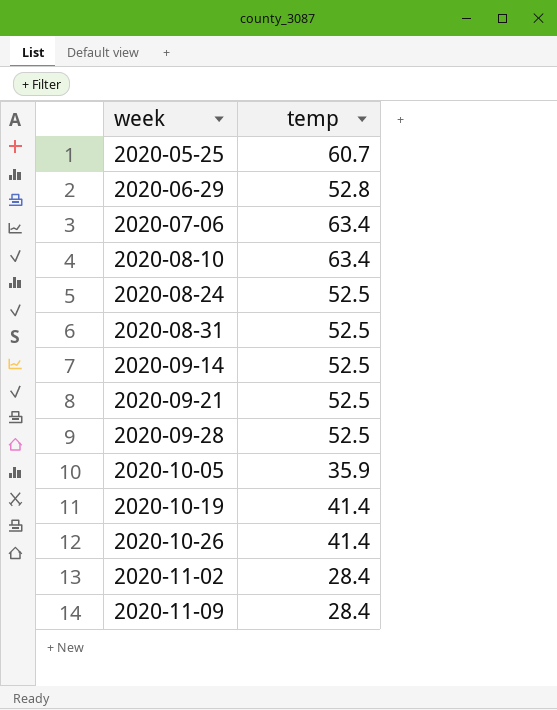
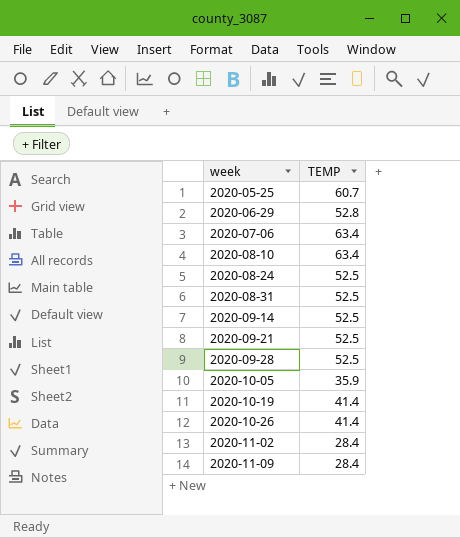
column name: temp -> TEMP

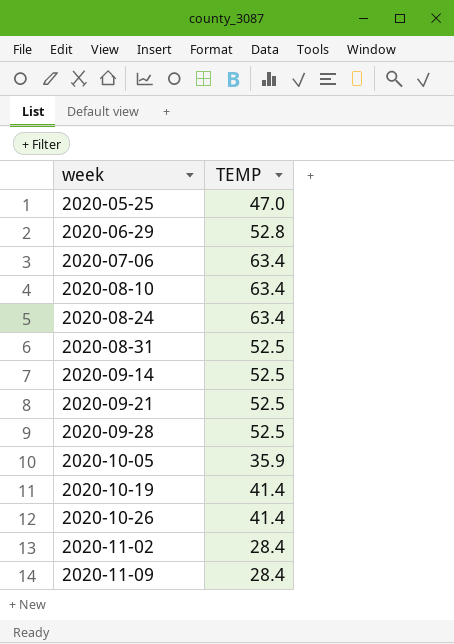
2020-05-25 | TEMP: 60.7 -> 47.0
2020-08-24 | TEMP: 52.5 -> 63.4

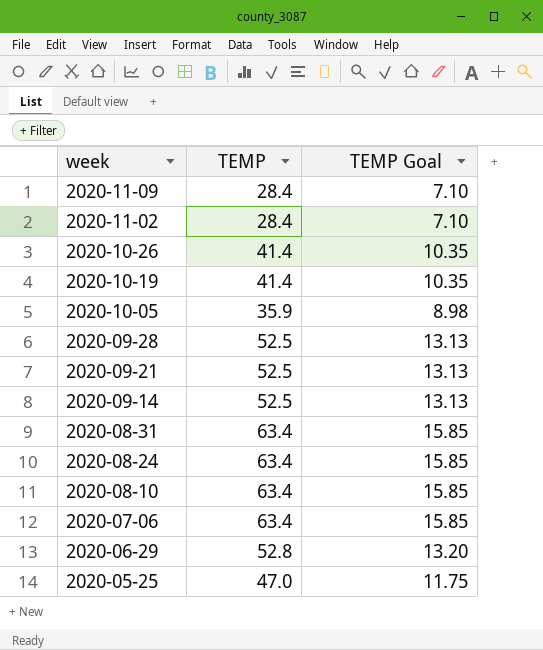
row order: week ascending -> week descending
column TEMP Goal | formula: none -> [TEMP] * 0.25
2020-08-31 | TEMP: 52.5 -> 63.4

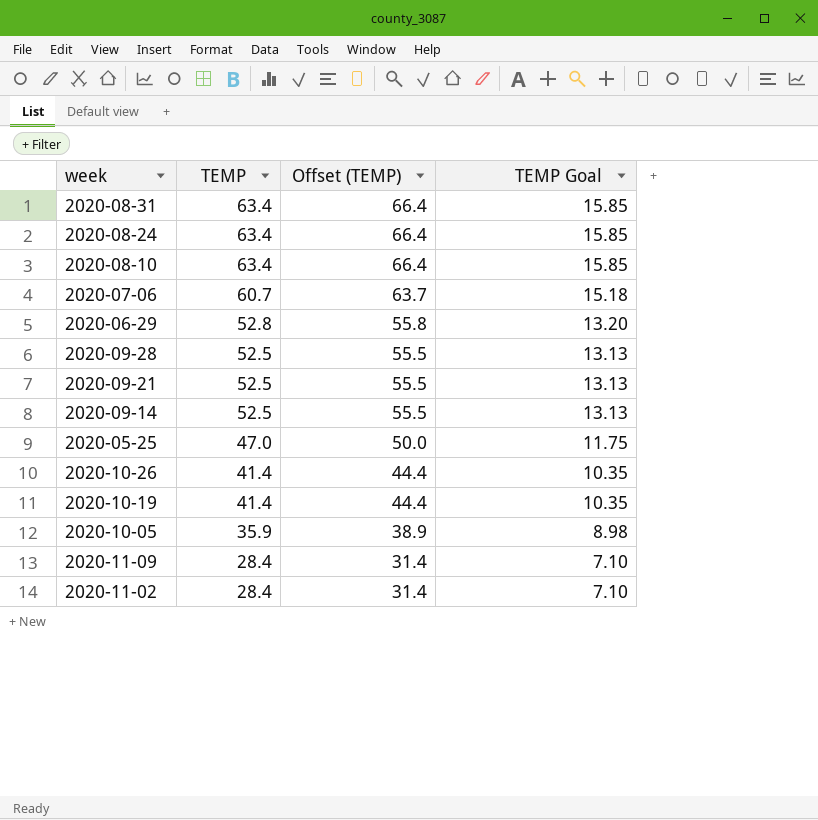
row order: week descending -> TEMP descending
column Offset (TEMP) | formula: none -> [TEMP] + 3
2020-07-06 | TEMP: 63.4 -> 60.7
2020-07-06 | TEMP Goal: 15.85 -> 15.18

